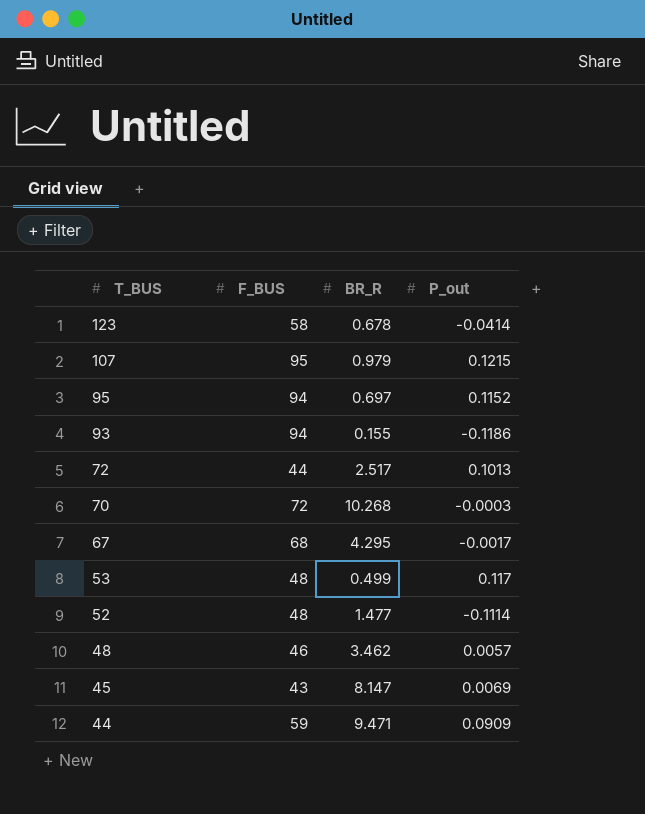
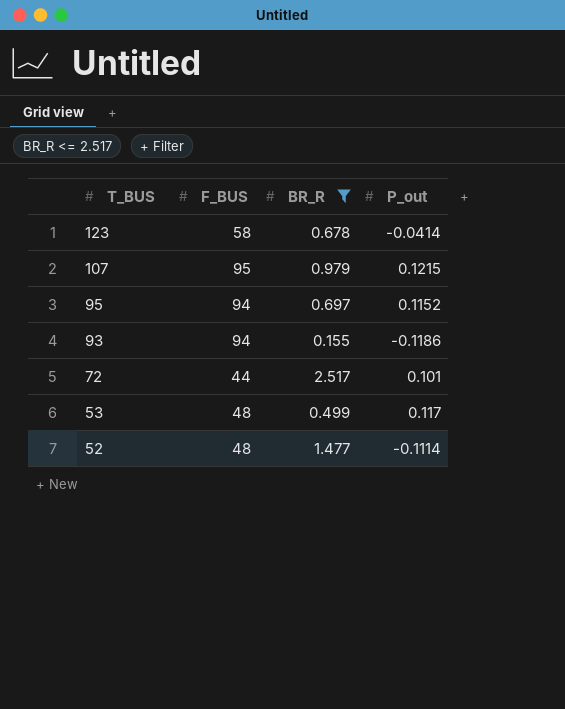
filter: none -> BR_R <= 2.517
72 | P_out: 0.1013 -> 0.101

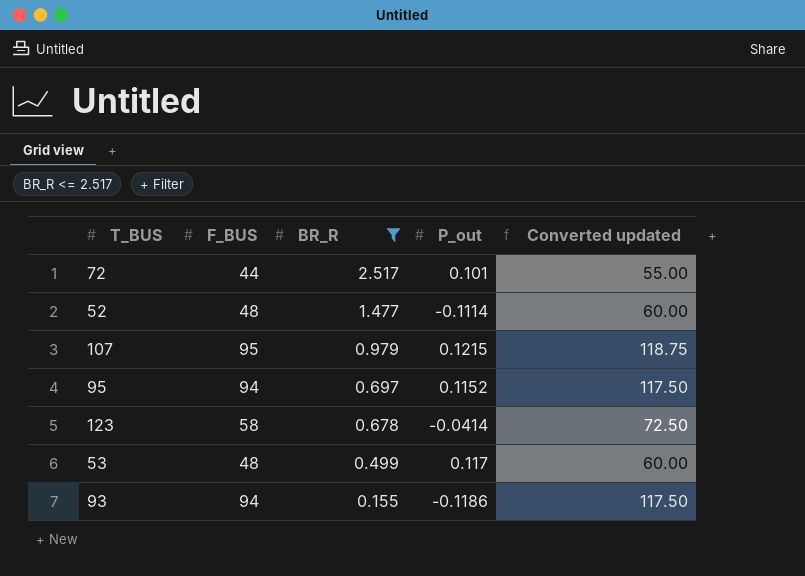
row order: T_BUS descending -> BR_R descending
column Converted updated | formula: none -> [F_BUS] * 1.25

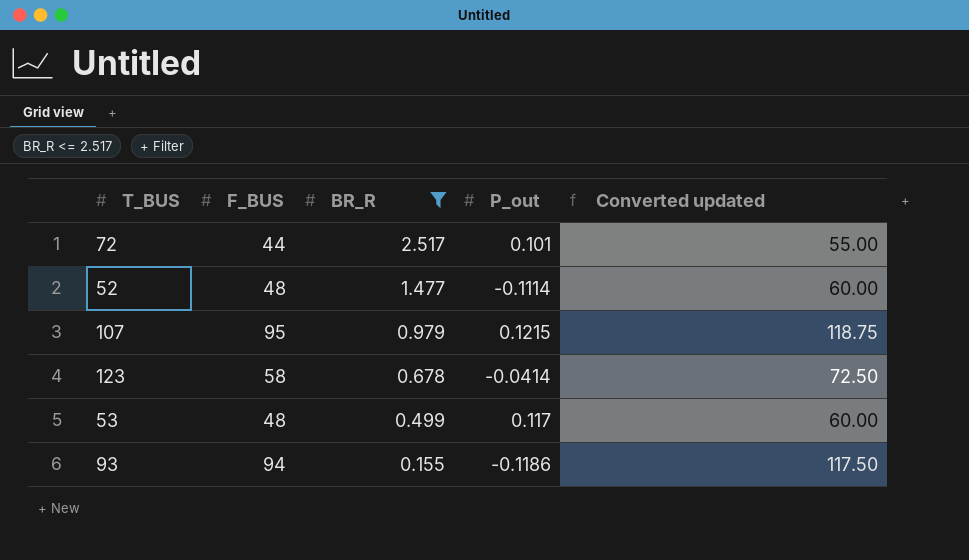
row 95: 94 | 0.697 | 0.1152 | 117.50 -> none

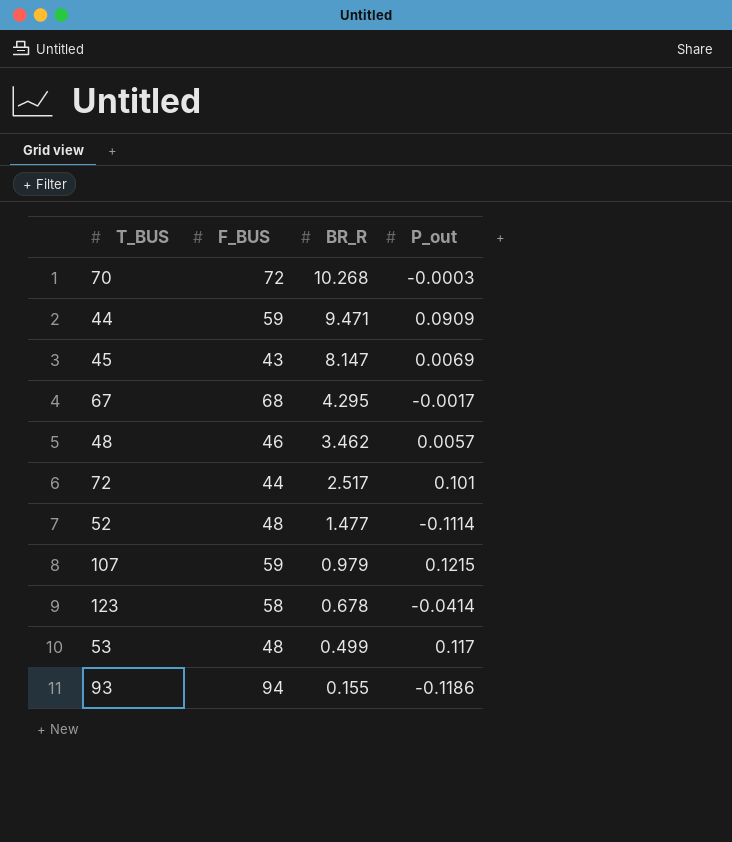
filter: BR_R <= 2.517 -> none
column Converted updated | formula: [F_BUS] * 1.25 -> none
107 | F_BUS: 95 -> 59

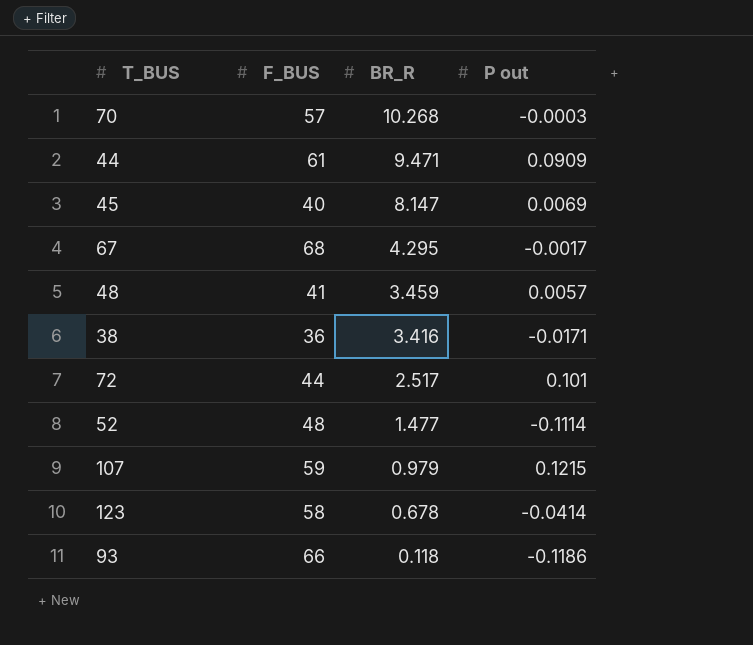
column name: P_out -> P out
row 53: 48 | 0.499 | 0.117 -> none
70 | F_BUS: 72 -> 57
44 | F_BUS: 59 -> 61
45 | F_BUS: 43 -> 40
48 | F_BUS: 46 -> 41
48 | BR_R: 3.462 -> 3.459
row 38: none -> 36 | 3.416 | -0.0171
93 | F_BUS: 94 -> 66
93 | BR_R: 0.155 -> 0.118

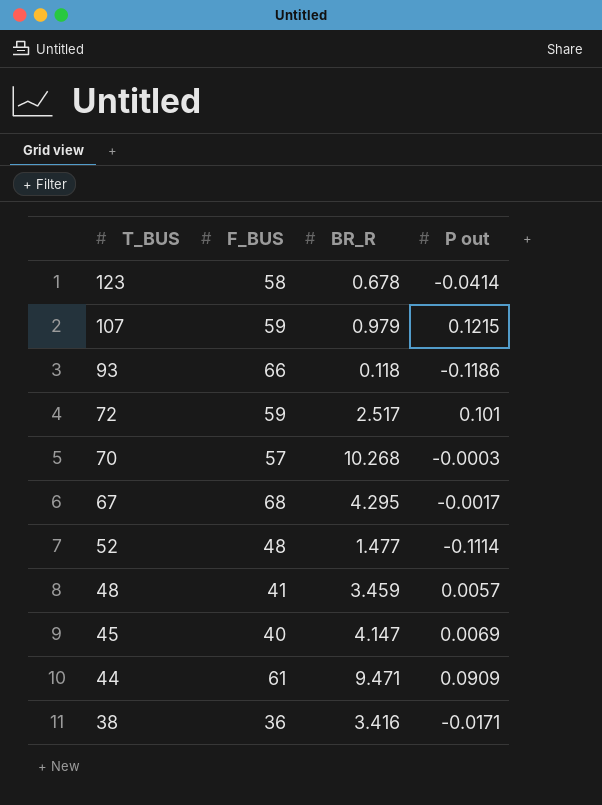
row order: BR_R descending -> T_BUS descending
72 | F_BUS: 44 -> 59
45 | BR_R: 8.147 -> 4.147

